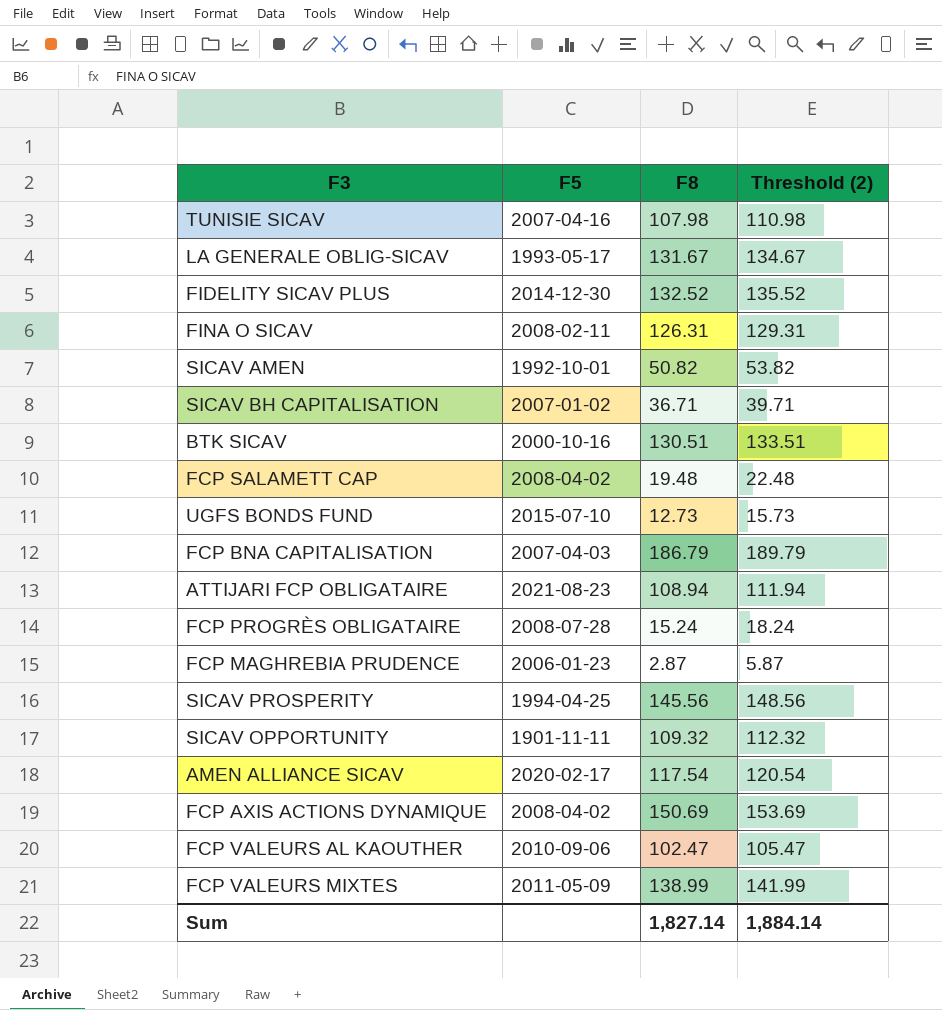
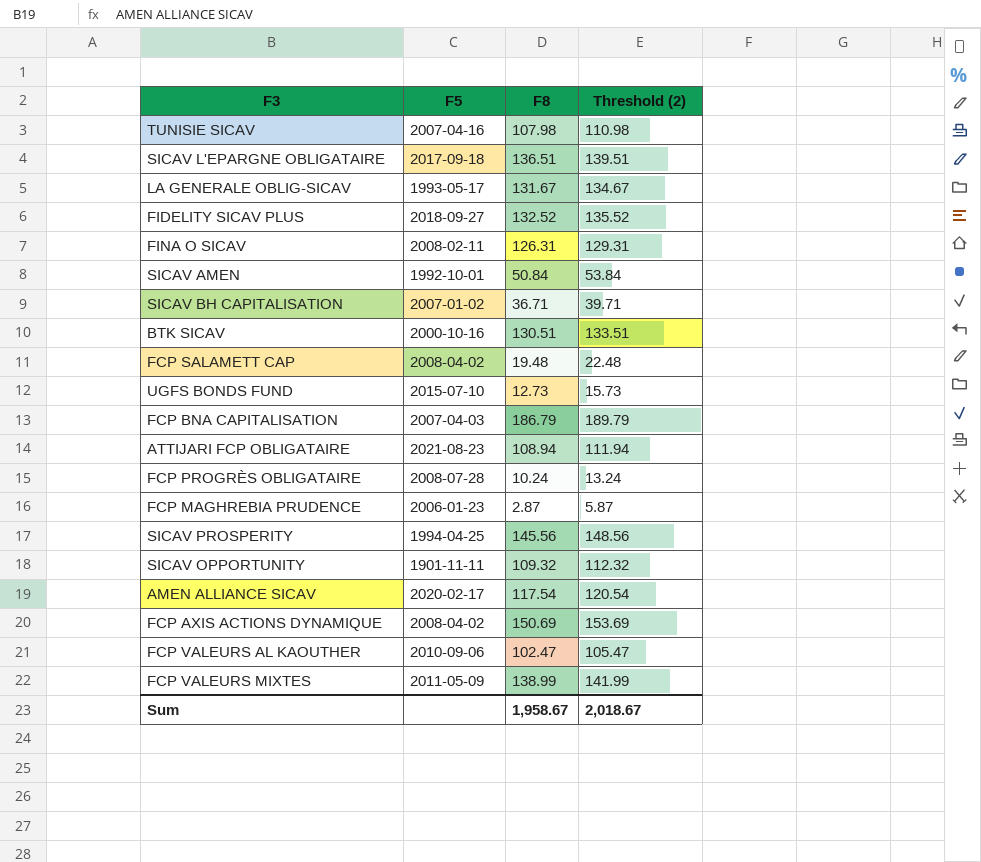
row SICAV L'EPARGNE OBLIGATAIRE: none -> 2017-09-18 | 136.51 | 139.51
FIDELITY SICAV PLUS | F5: 2014-12-30 -> 2018-09-27
SICAV AMEN | F8: 50.82 -> 50.84
SICAV AMEN | Threshold (2): 53.82 -> 53.84
FCP PROGRÈS OBLIGATAIRE | F8: 15.24 -> 10.24
FCP PROGRÈS OBLIGATAIRE | Threshold (2): 18.24 -> 13.24
Sum | F8: 1,827.14 -> 1,958.67
Sum | Threshold (2): 1,884.14 -> 2,018.67

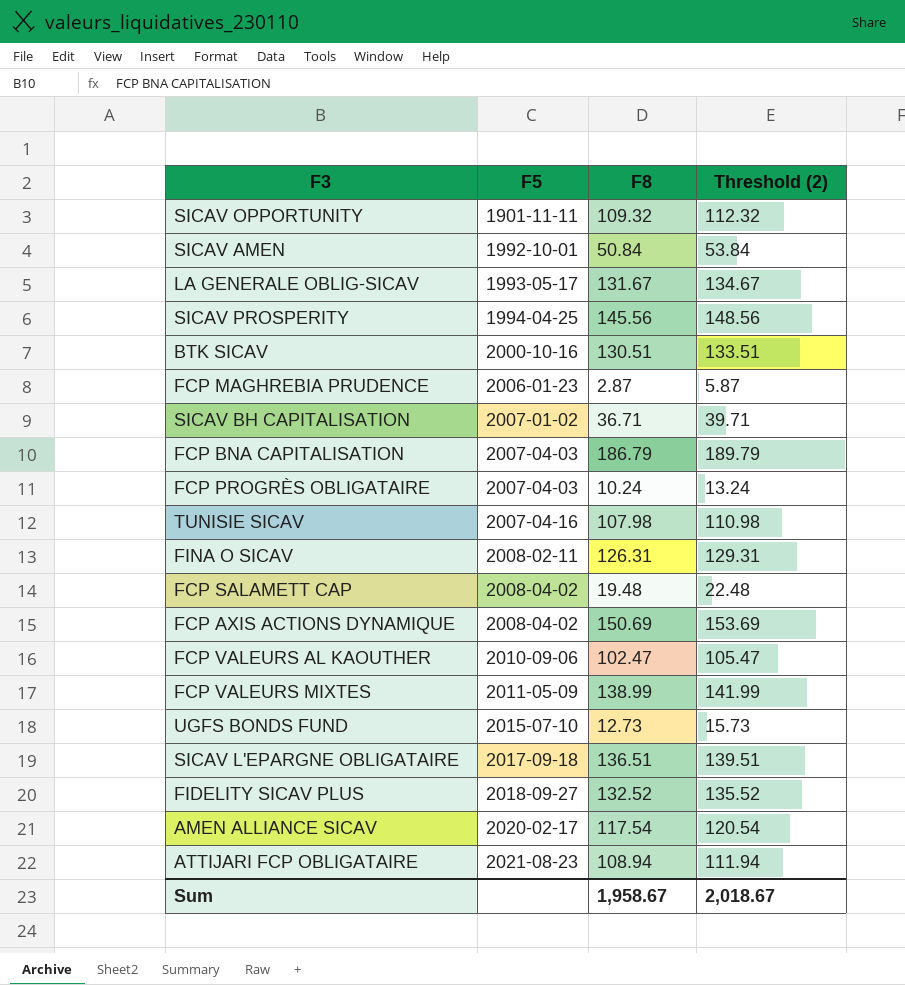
row order: none -> F5 ascending
FCP PROGRÈS OBLIGATAIRE | F5: 2008-07-28 -> 2007-04-03

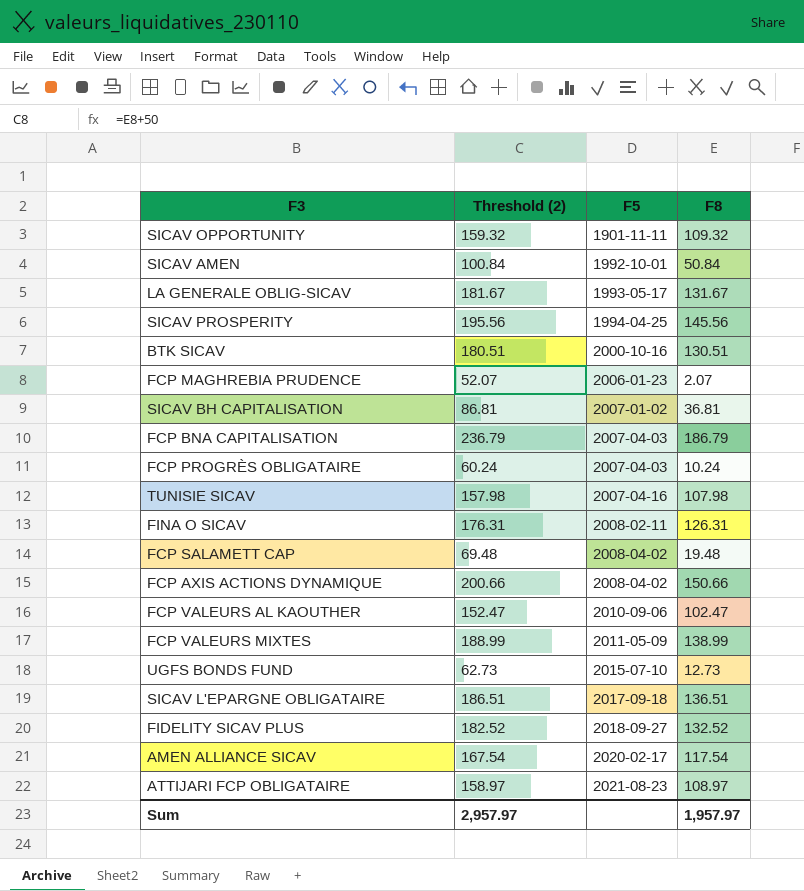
column Threshold (2) | formula: [F8] + 3 -> [F8] + 50
column Threshold (2) | position: 4 -> 2
FCP MAGHREBIA PRUDENCE | F8: 2.87 -> 2.07
SICAV BH CAPITALISATION | F8: 36.71 -> 36.81
FCP AXIS ACTIONS DYNAMIQUE | F8: 150.69 -> 150.66
ATTIJARI FCP OBLIGATAIRE | F8: 108.94 -> 108.97
Sum | Threshold (2): 2,018.67 -> 2,957.97
Sum | F8: 1,958.67 -> 1,957.97

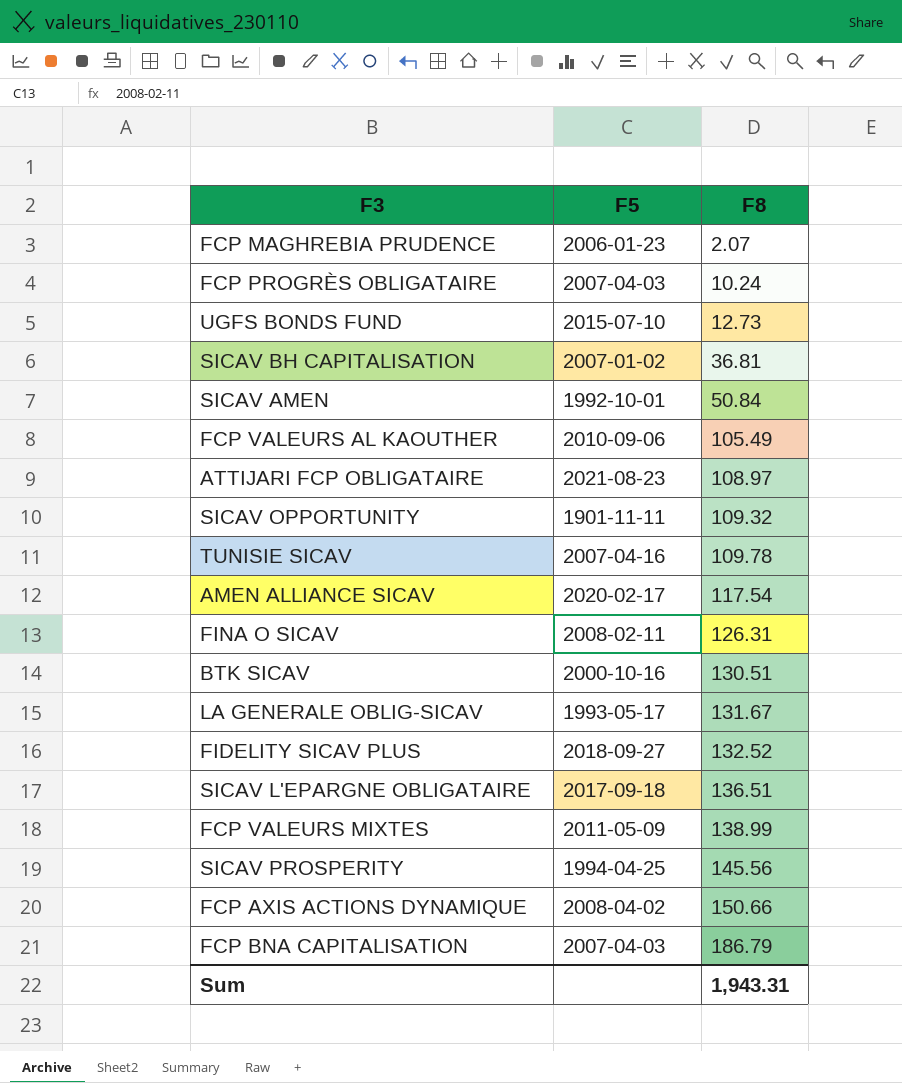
row order: F5 ascending -> F8 ascending
column Threshold (2) | formula: [F8] + 50 -> none
row FCP SALAMETT CAP: 69.48 | 2008-04-02 | 19.48 -> none
FCP VALEURS AL KAOUTHER | F8: 102.47 -> 105.49
TUNISIE SICAV | F8: 107.98 -> 109.78
Sum | F8: 1,957.97 -> 1,943.31

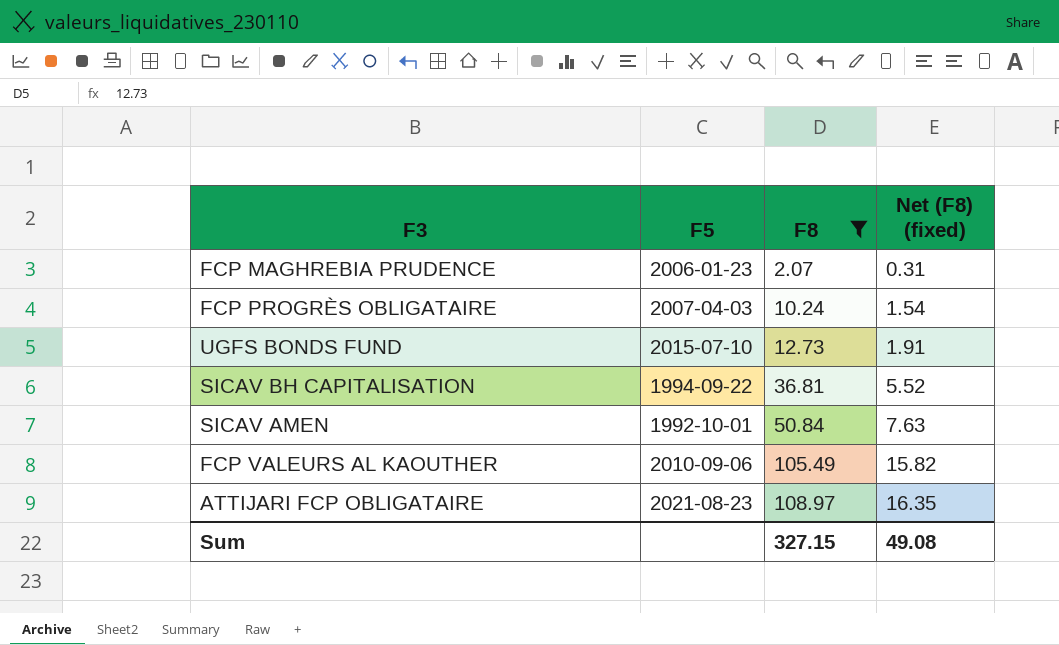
filter: none -> F8 <= 108.97
column Net (F8) (fixed) | formula: none -> [F8] * 0.15
SICAV BH CAPITALISATION | F5: 2007-01-02 -> 1994-09-22
Sum | F8: 1,943.31 -> 327.15

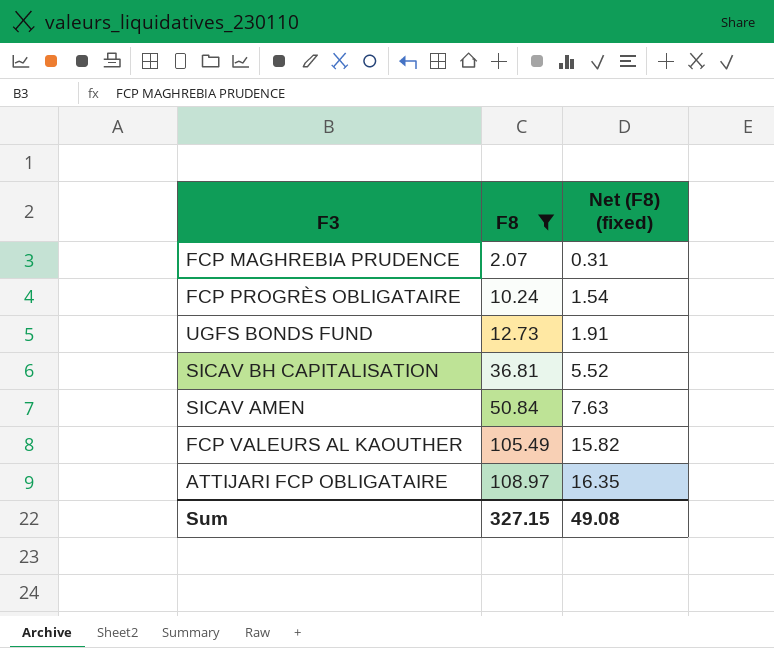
column F5 | position: 2 -> none

